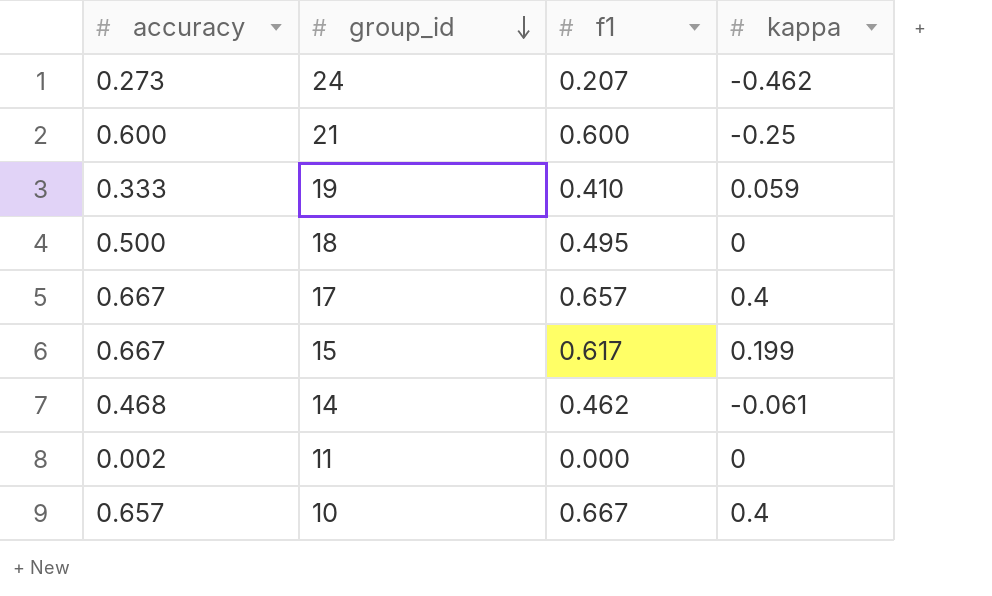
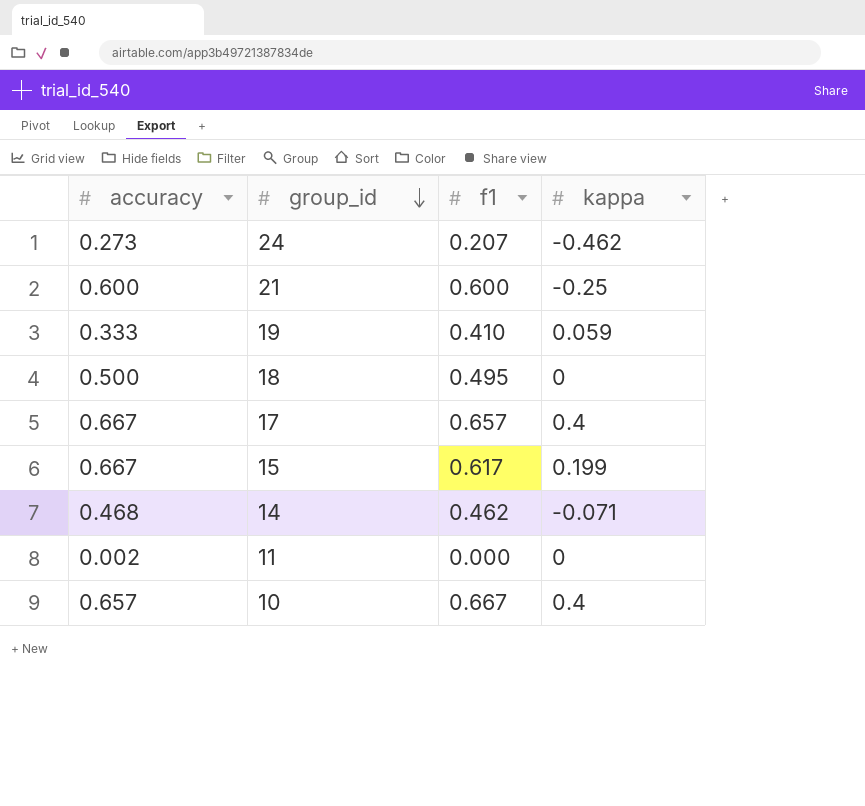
14 | kappa: -0.061 -> -0.071

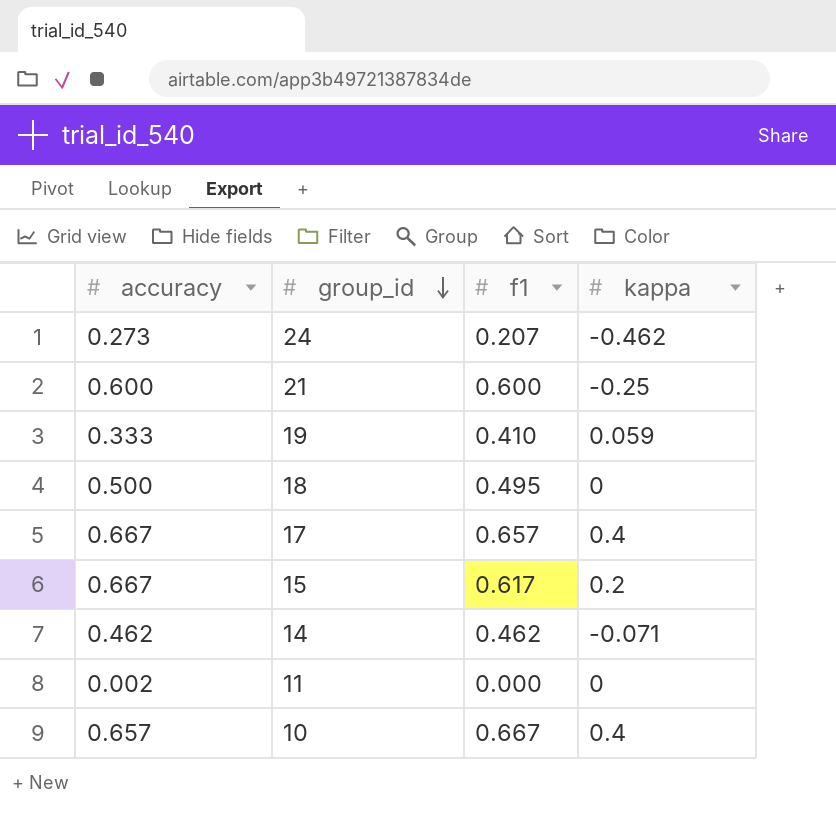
15 | kappa: 0.199 -> 0.2
14 | accuracy: 0.468 -> 0.462

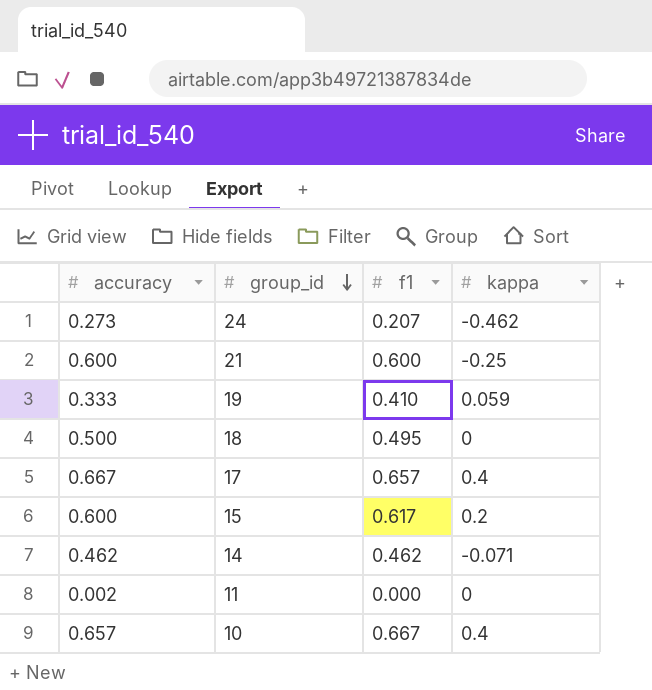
15 | accuracy: 0.667 -> 0.600

